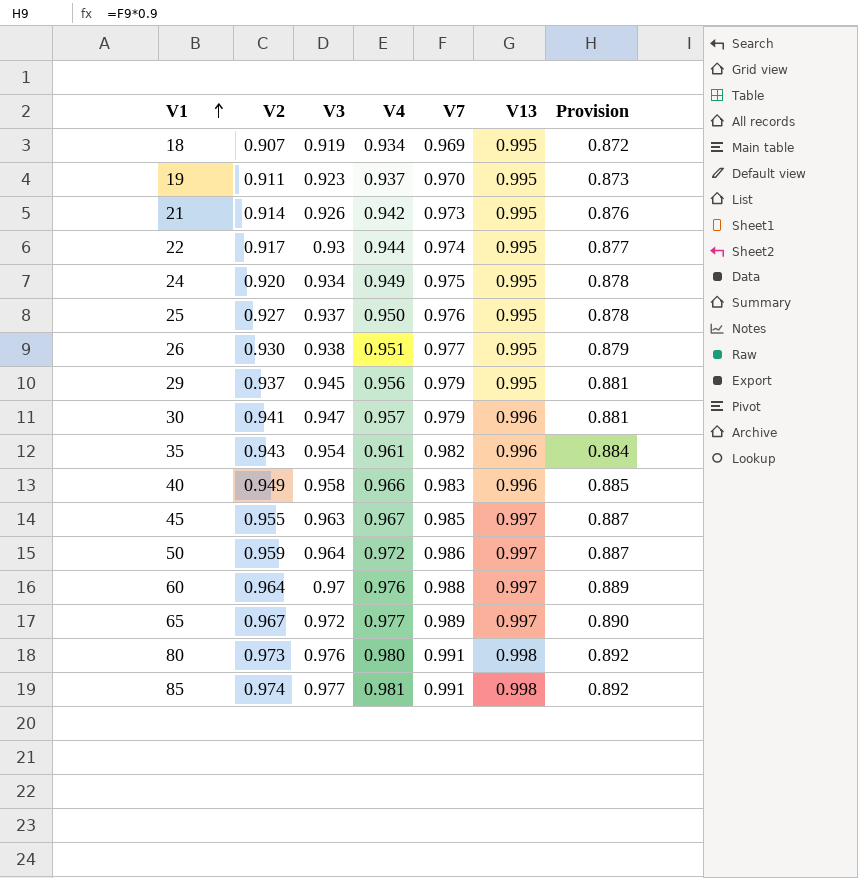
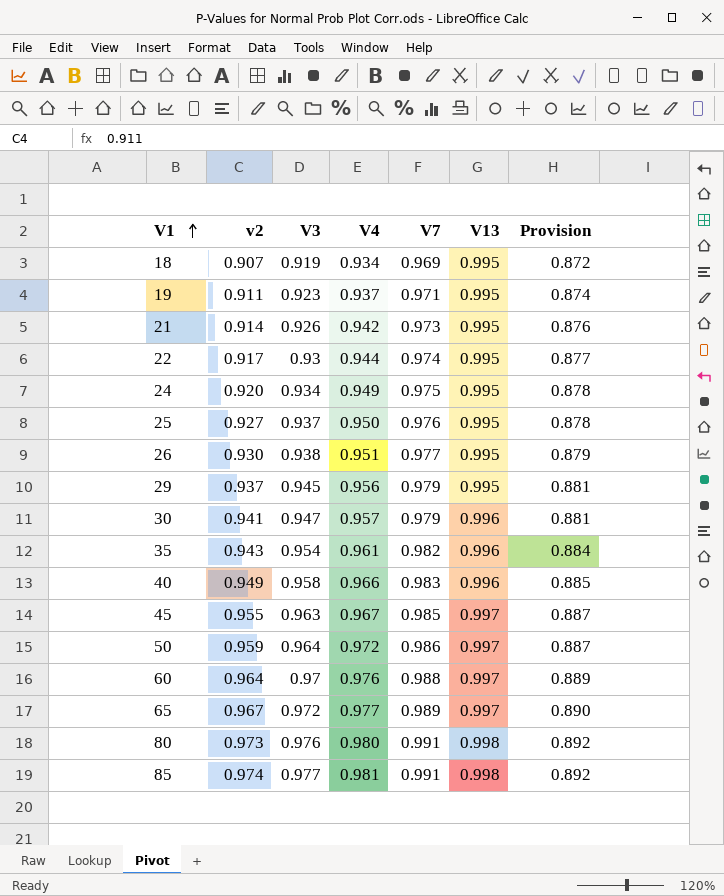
column name: V2 -> v2
19 | V7: 0.970 -> 0.971
19 | Provision: 0.873 -> 0.874

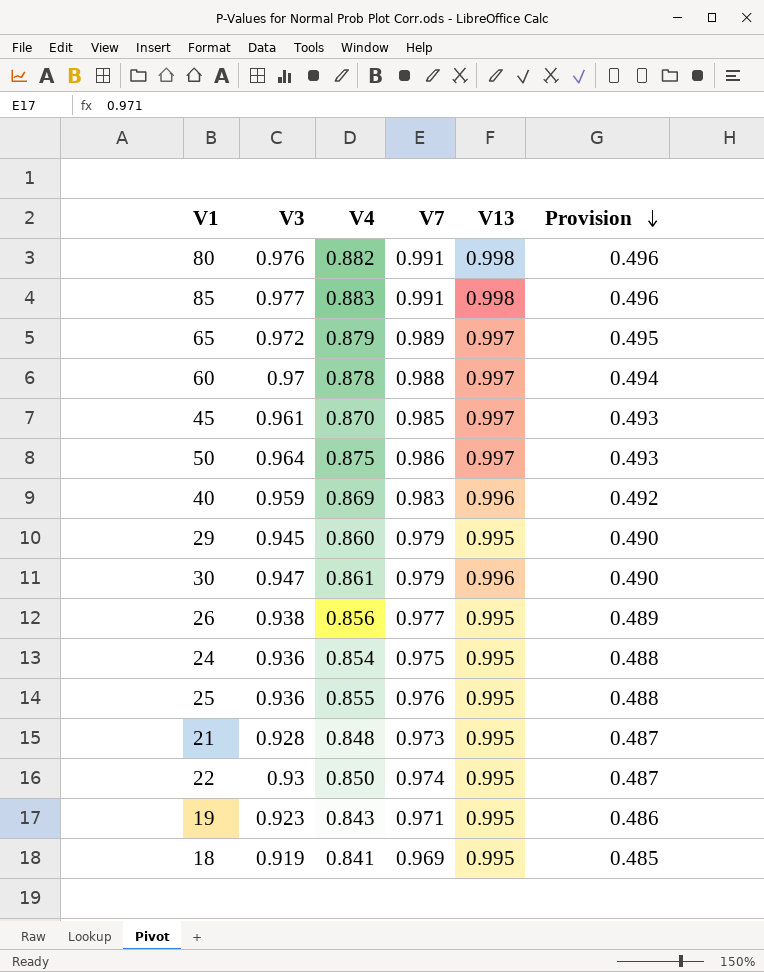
row order: V1 ascending -> Provision descending
column v2 | position: 2 -> none
column Provision | formula: [V7] * 0.9 -> [V7] * 0.5
row 35: 0.943 | 0.954 | 0.961 | 0.982 | 0.996 | 0.884 -> none
80 | V4: 0.980 -> 0.882
85 | V4: 0.981 -> 0.883
65 | V4: 0.977 -> 0.879
60 | V4: 0.976 -> 0.878
45 | V3: 0.963 -> 0.961
45 | V4: 0.967 -> 0.870
50 | V4: 0.972 -> 0.875
40 | V3: 0.958 -> 0.959
40 | V4: 0.966 -> 0.869
29 | V4: 0.956 -> 0.860
30 | V4: 0.957 -> 0.861
26 | V4: 0.951 -> 0.856
24 | V3: 0.934 -> 0.936
24 | V4: 0.949 -> 0.854
25 | V3: 0.937 -> 0.936
25 | V4: 0.950 -> 0.855
21 | V3: 0.926 -> 0.928
21 | V4: 0.942 -> 0.848
22 | V4: 0.944 -> 0.850
19 | V4: 0.937 -> 0.843
18 | V4: 0.934 -> 0.841

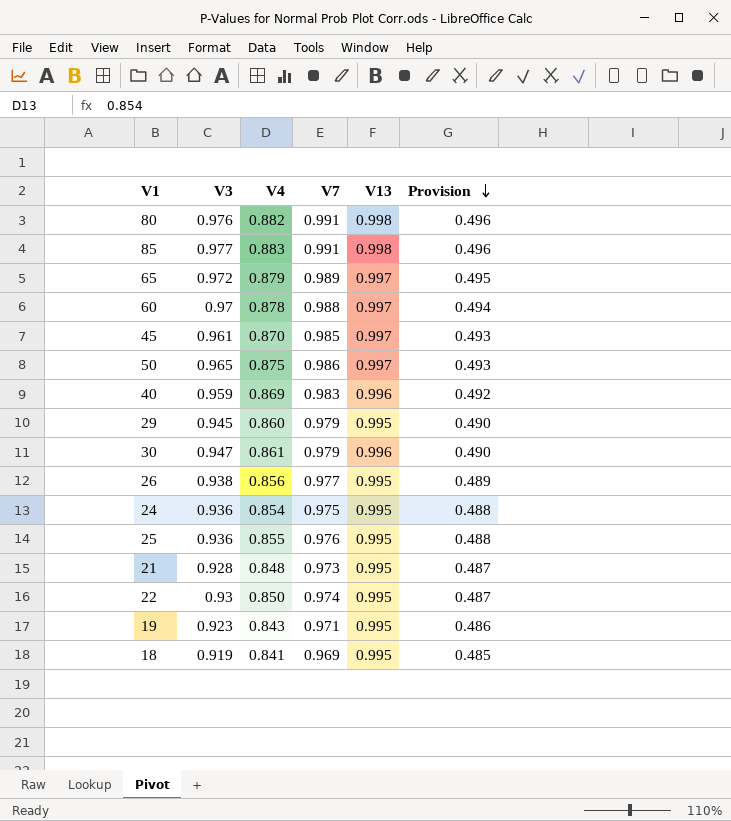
50 | V3: 0.964 -> 0.965

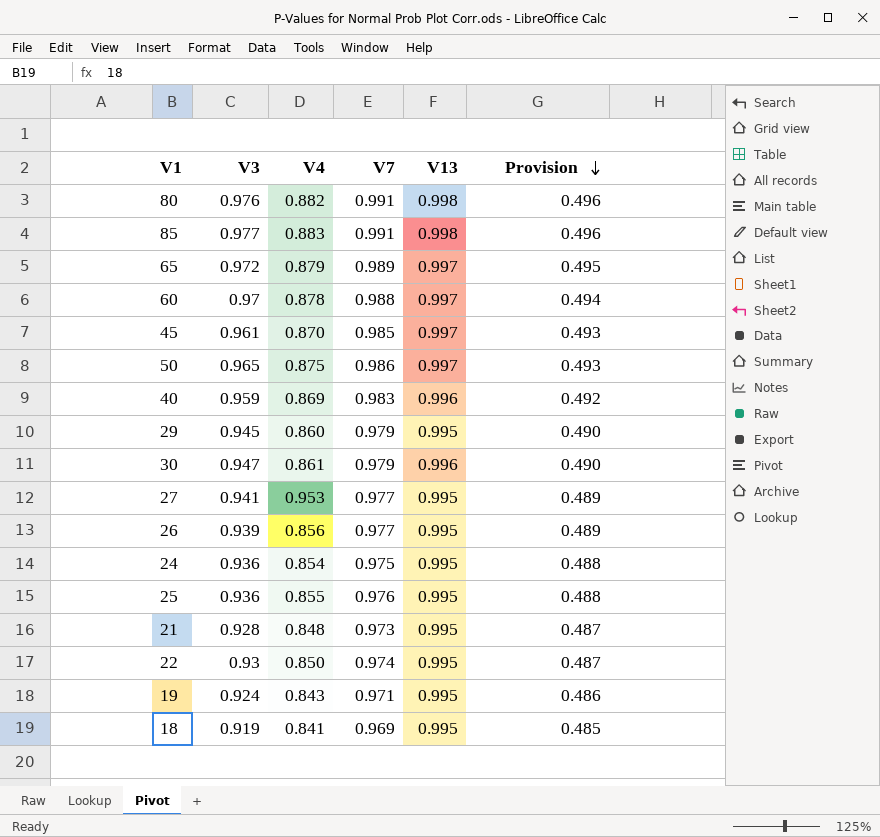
row 27: none -> 0.941 | 0.953 | 0.977 | 0.995 | 0.489
26 | V3: 0.938 -> 0.939
19 | V3: 0.923 -> 0.924

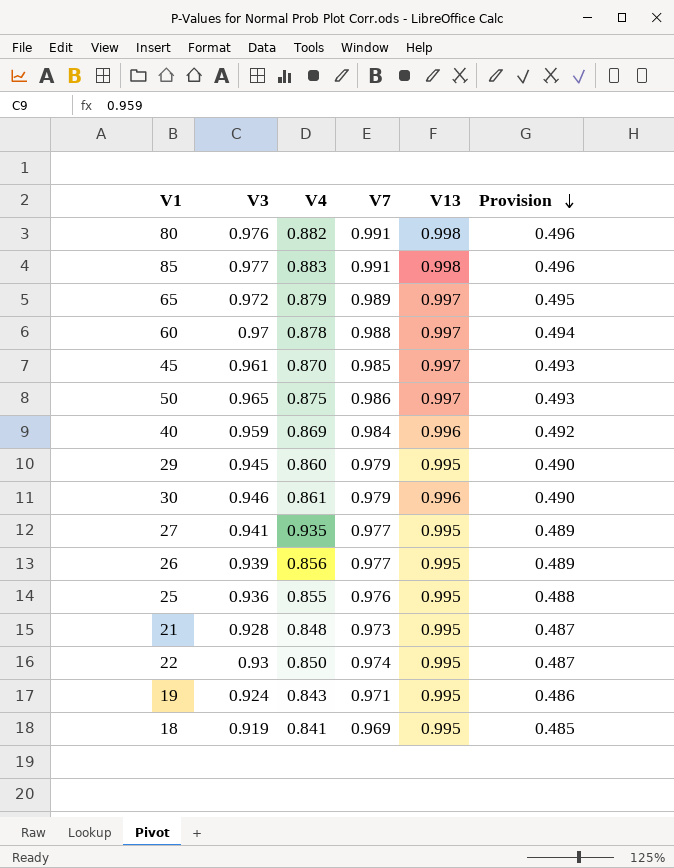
row 24: 0.936 | 0.854 | 0.975 | 0.995 | 0.488 -> none
40 | V7: 0.983 -> 0.984
30 | V3: 0.947 -> 0.946
27 | V4: 0.953 -> 0.935

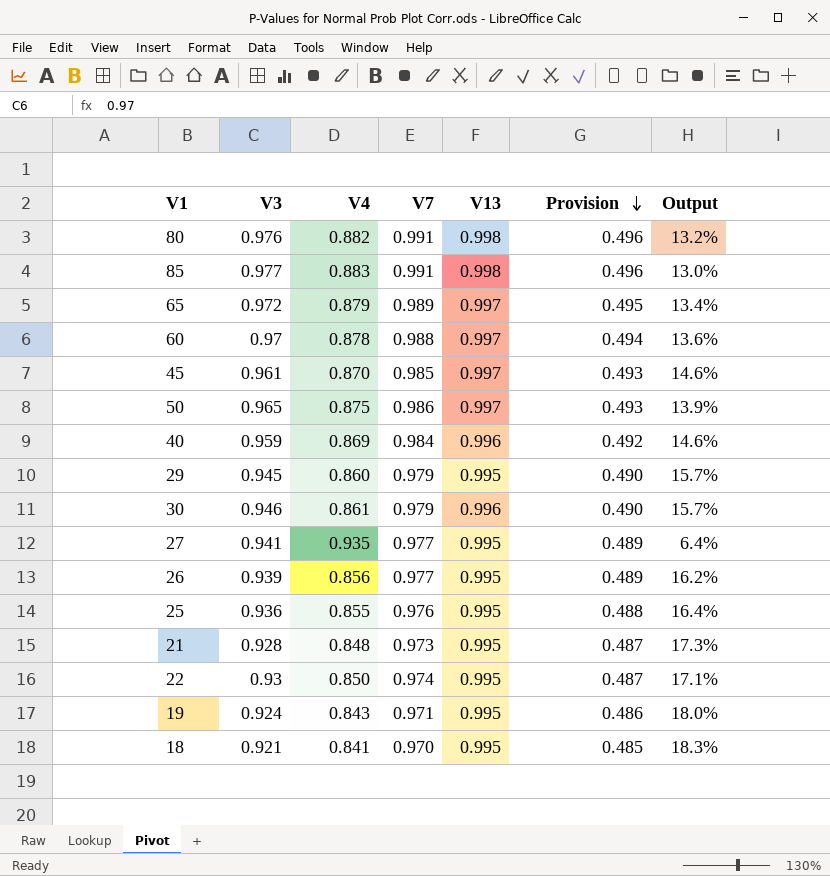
column Output | formula: none -> ([V13] - [V4]) / [V4]
18 | V3: 0.919 -> 0.921
18 | V7: 0.969 -> 0.970

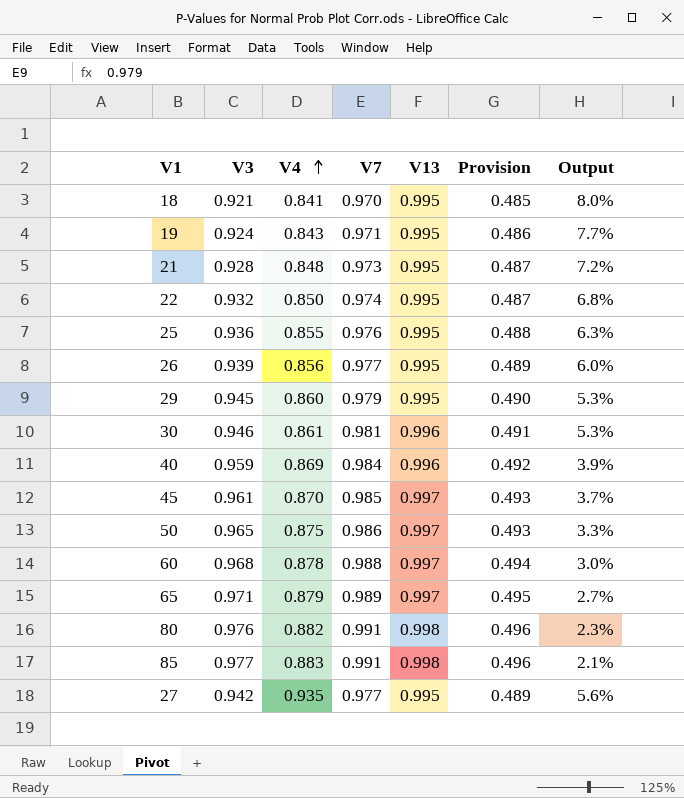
row order: Provision descending -> V4 ascending
column Output | formula: ([V13] - [V4]) / [V4] -> ([V13] - [V3]) / [V3]
22 | V3: 0.93 -> 0.932
30 | V7: 0.979 -> 0.981
30 | Provision: 0.490 -> 0.491
60 | V3: 0.97 -> 0.968
65 | V3: 0.972 -> 0.971
27 | V3: 0.941 -> 0.942

